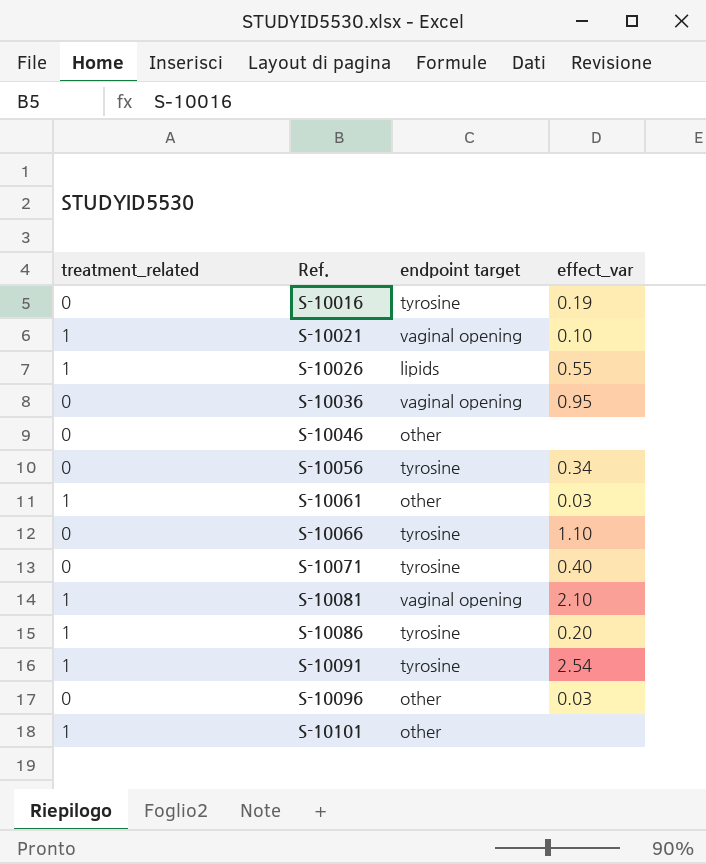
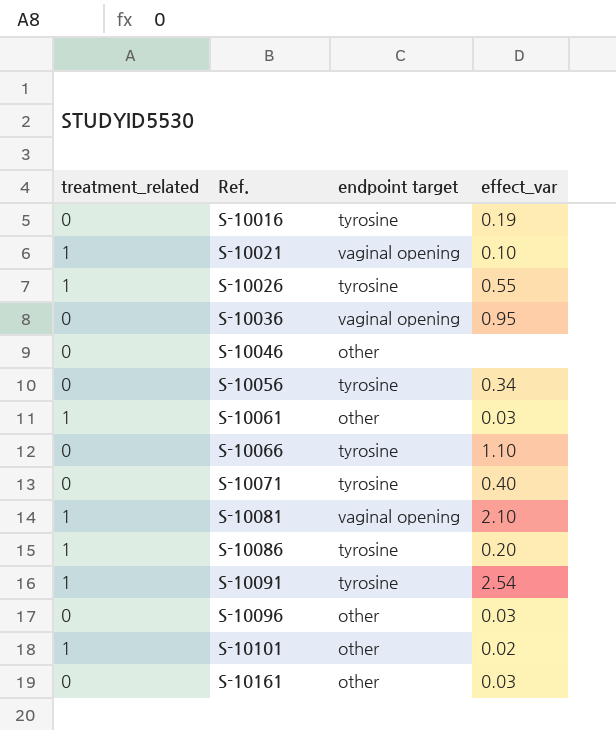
S-10026 | endpoint target: lipids -> tyrosine
S-10101 | effect_var: none -> 0.02
row S-10161: none -> 0 | other | 0.03

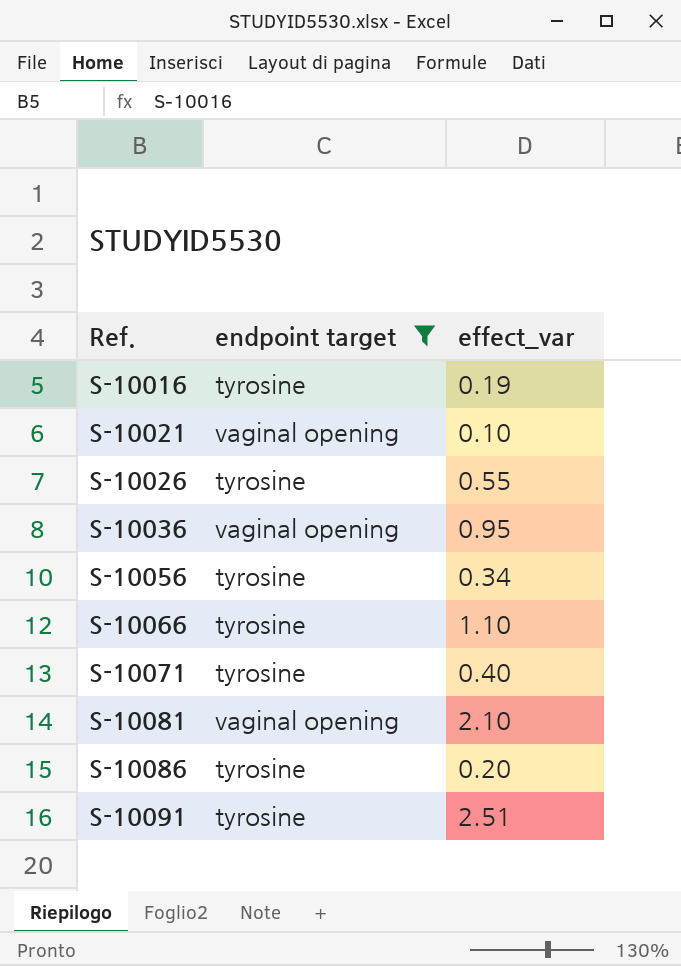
filter: none -> endpoint target != other
column treatment_related | position: 1 -> none
S-10091 | effect_var: 2.54 -> 2.51

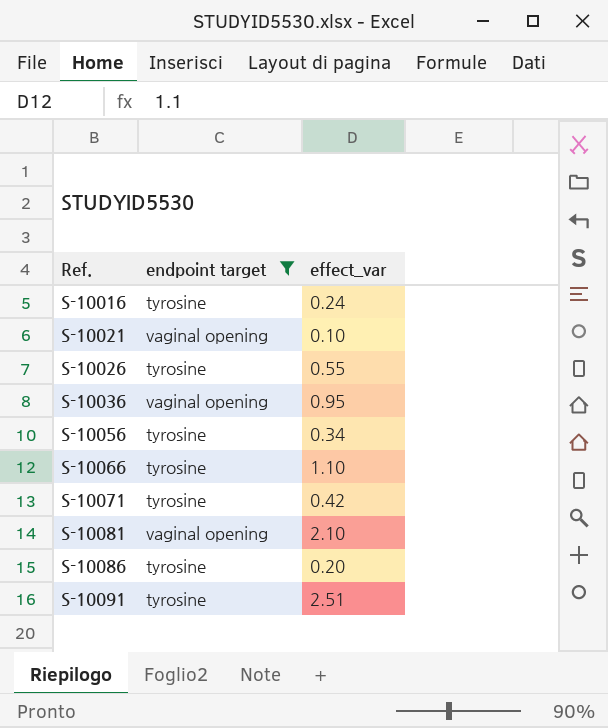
S-10016 | effect_var: 0.19 -> 0.24
S-10071 | effect_var: 0.40 -> 0.42

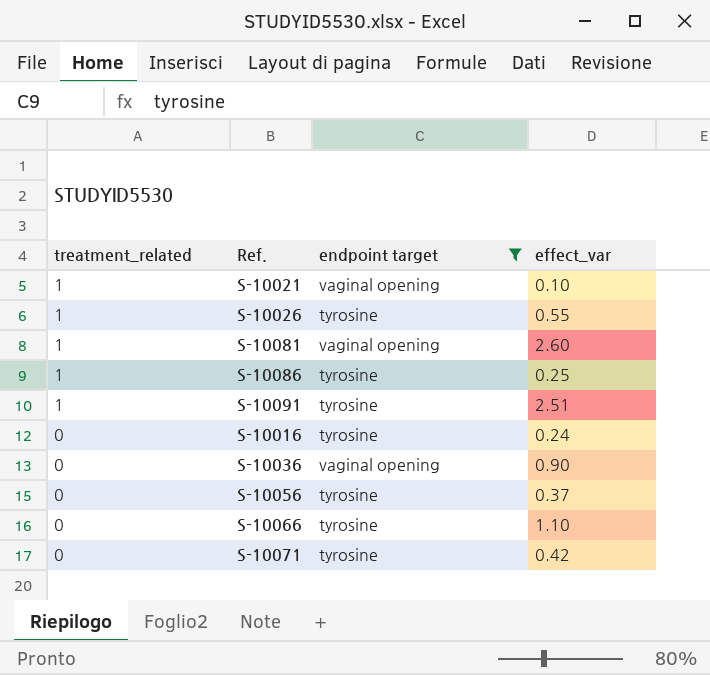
row order: Ref. ascending -> treatment_related descending
column treatment_related | position: none -> 1
S-10081 | effect_var: 2.10 -> 2.60
S-10086 | effect_var: 0.20 -> 0.25
S-10036 | effect_var: 0.95 -> 0.90
S-10056 | effect_var: 0.34 -> 0.37

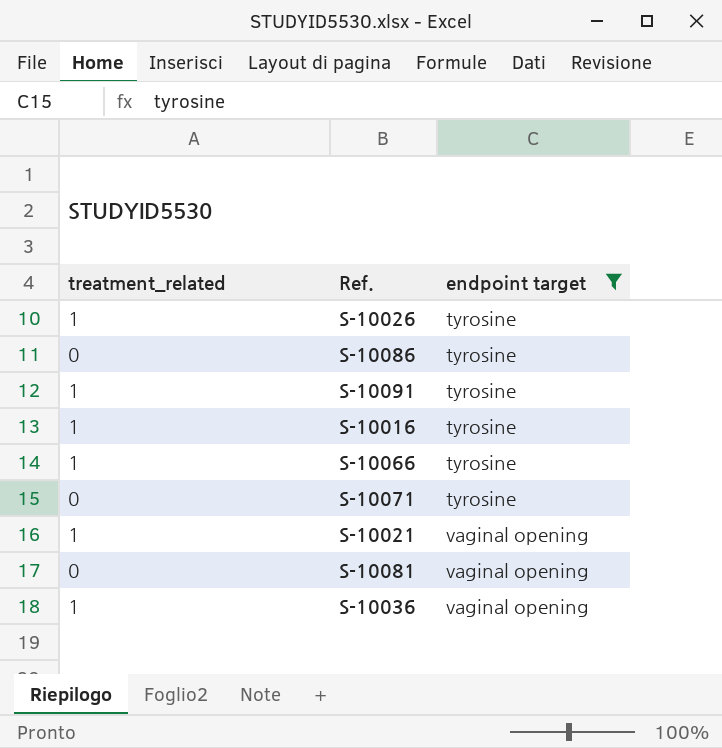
row order: treatment_related descending -> endpoint target ascending
column effect_var | position: 4 -> none
row S-10056: 0 | tyrosine | 0.37 -> none
S-10086 | treatment_related: 1 -> 0
S-10016 | treatment_related: 0 -> 1
S-10066 | treatment_related: 0 -> 1
S-10081 | treatment_related: 1 -> 0
S-10036 | treatment_related: 0 -> 1

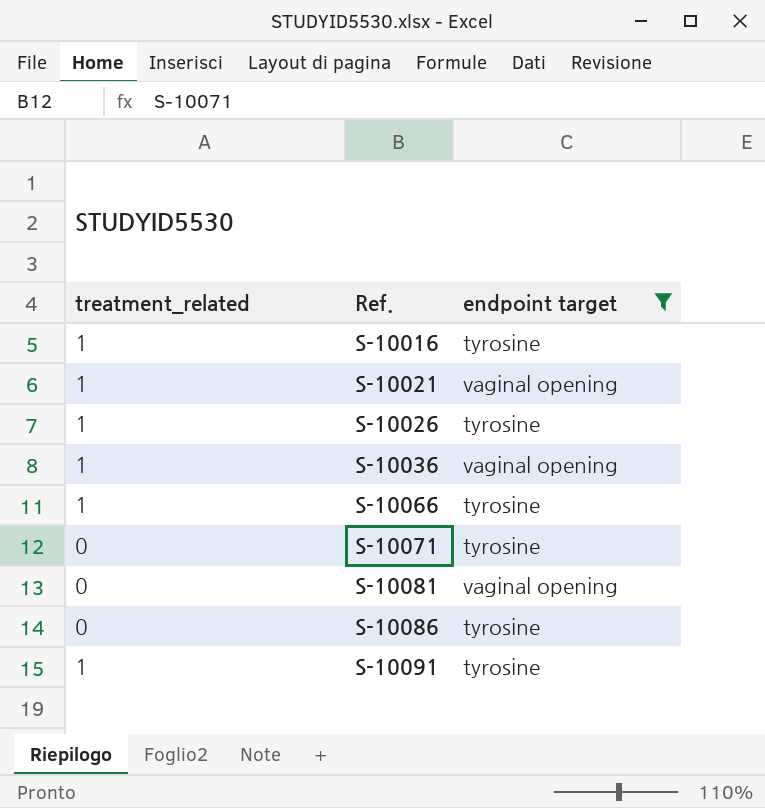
row order: endpoint target ascending -> Ref. ascending

